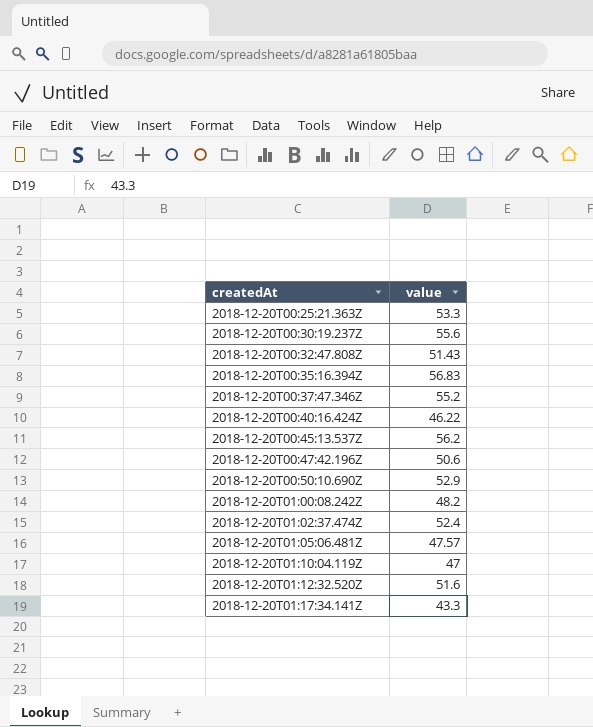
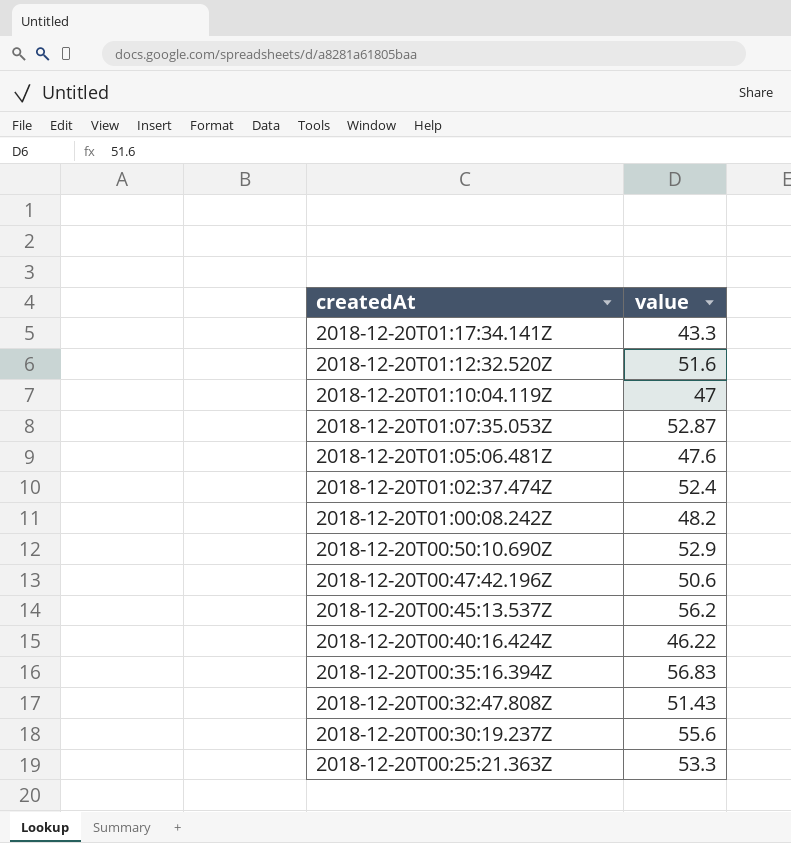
row order: createdAt ascending -> createdAt descending
row 2018-12-20T00:37:47.346Z: 55.2 -> none
row 2018-12-20T01:07:35.053Z: none -> 52.87
2018-12-20T01:05:06.481Z | value: 47.57 -> 47.6

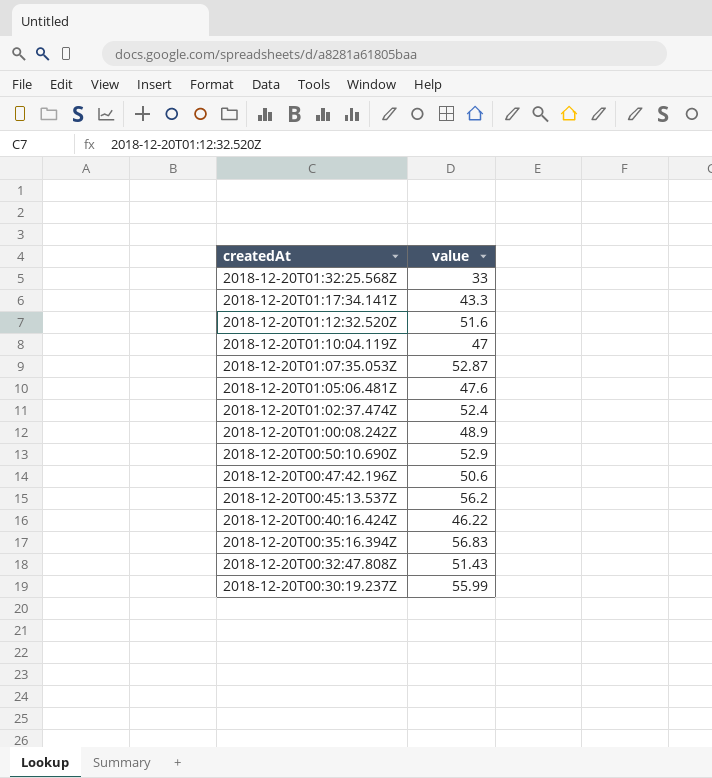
row 2018-12-20T00:25:21.363Z: 53.3 -> none
row 2018-12-20T01:32:25.568Z: none -> 33
2018-12-20T01:00:08.242Z | value: 48.2 -> 48.9
2018-12-20T00:30:19.237Z | value: 55.6 -> 55.99

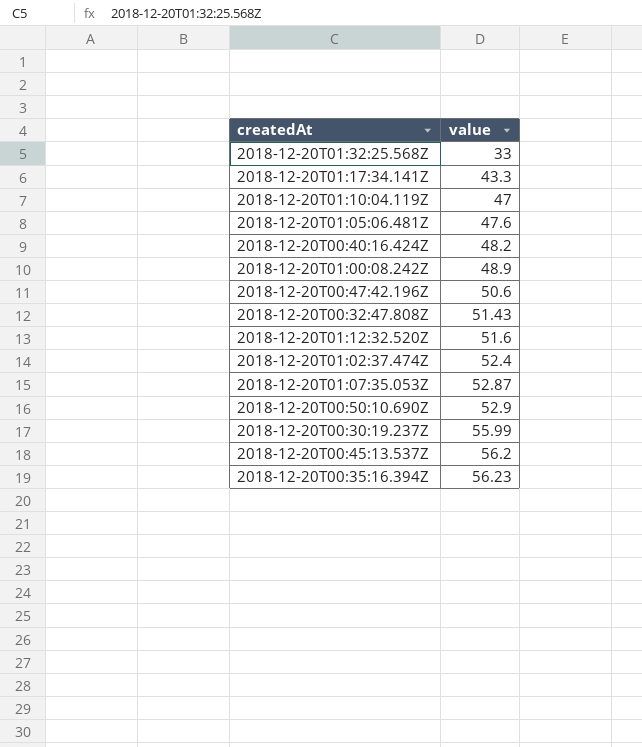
row order: createdAt descending -> value ascending
2018-12-20T00:40:16.424Z | value: 46.22 -> 48.2
2018-12-20T00:35:16.394Z | value: 56.83 -> 56.23

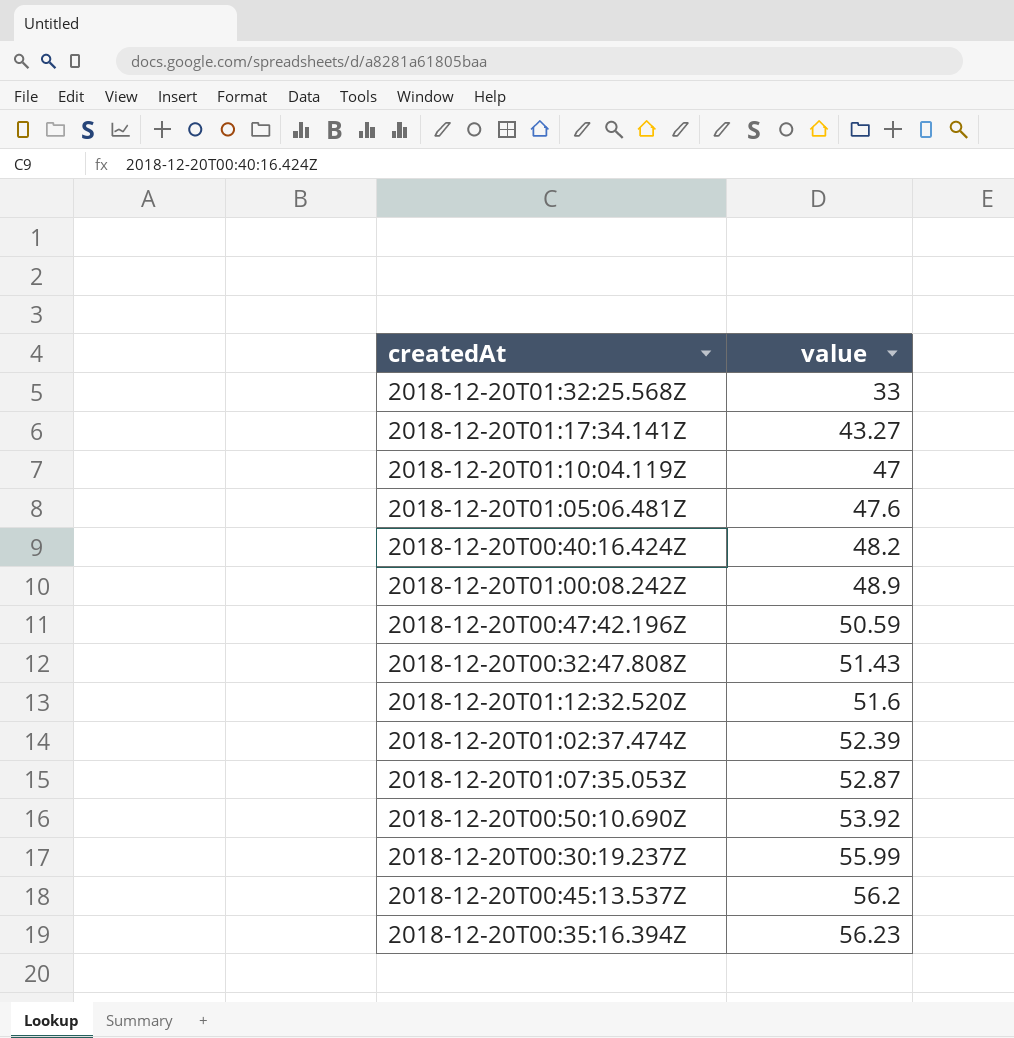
2018-12-20T01:17:34.141Z | value: 43.3 -> 43.27
2018-12-20T00:47:42.196Z | value: 50.6 -> 50.59
2018-12-20T01:02:37.474Z | value: 52.4 -> 52.39
2018-12-20T00:50:10.690Z | value: 52.9 -> 53.92

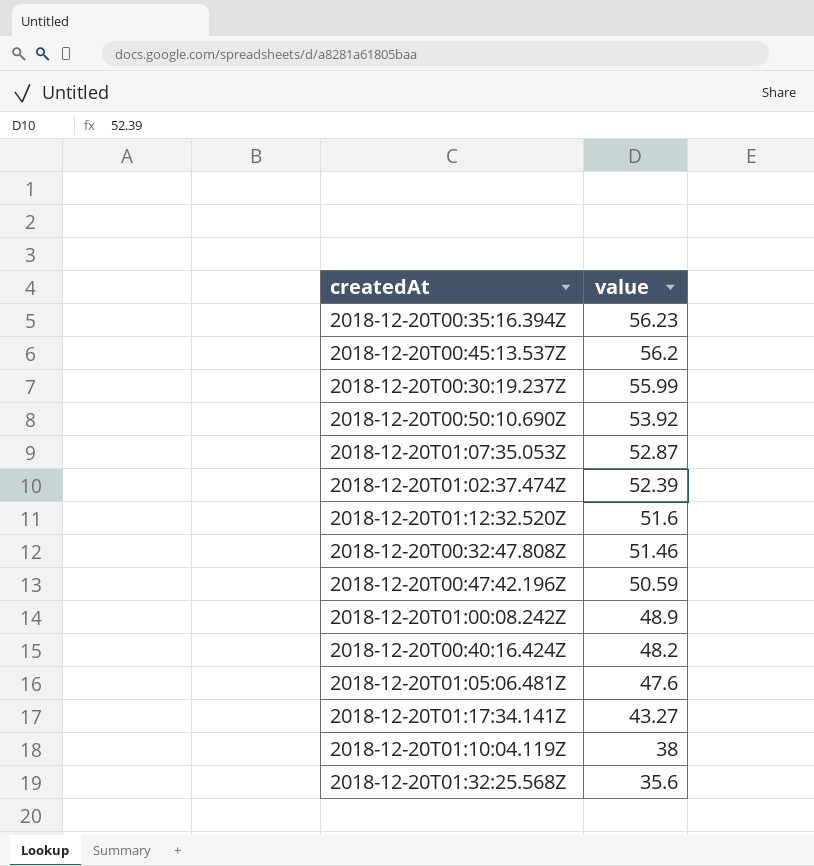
row order: value ascending -> value descending
2018-12-20T00:32:47.808Z | value: 51.43 -> 51.46
2018-12-20T01:10:04.119Z | value: 47 -> 38
2018-12-20T01:32:25.568Z | value: 33 -> 35.6

